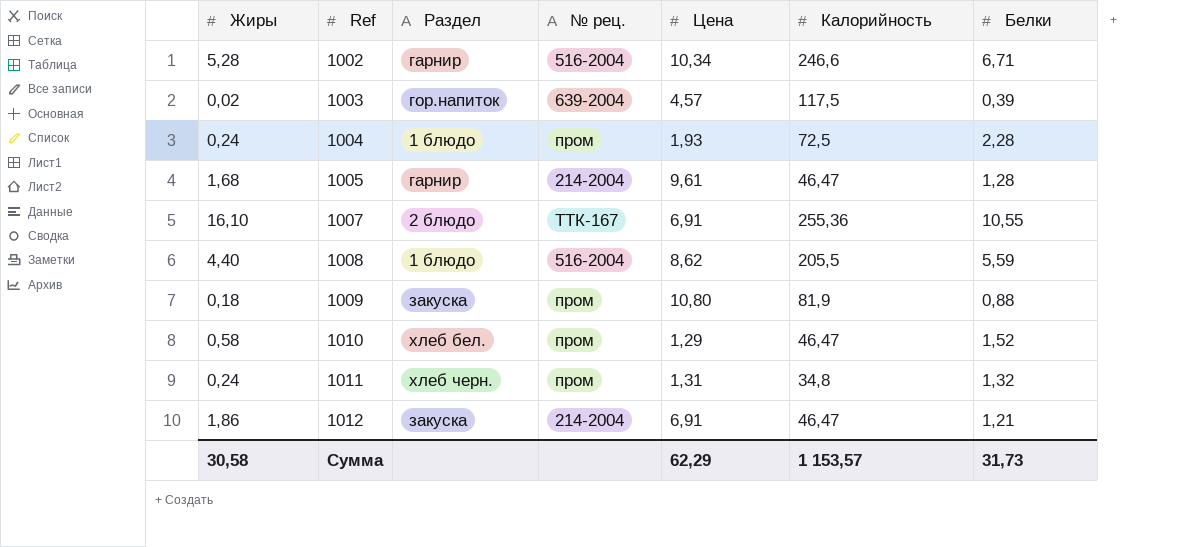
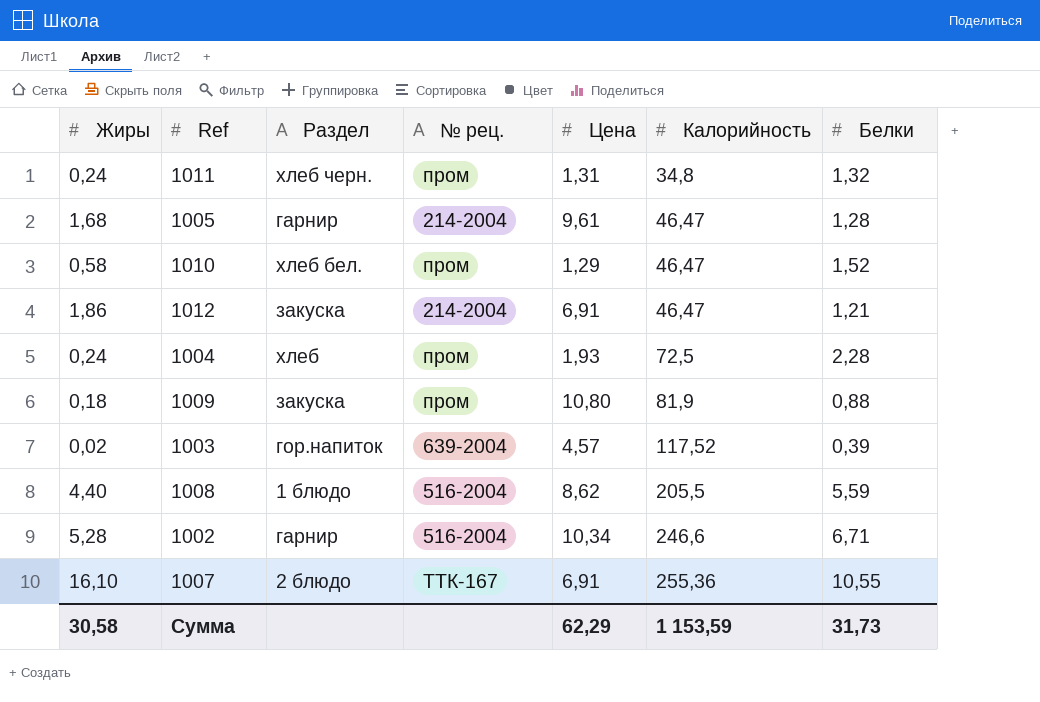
row order: Ref ascending -> Калорийность ascending
1004 | Раздел: 1 блюдо -> хлеб
1003 | Калорийность: 117,5 -> 117,52
Сумма | Калорийность: 1 153,57 -> 1 153,59

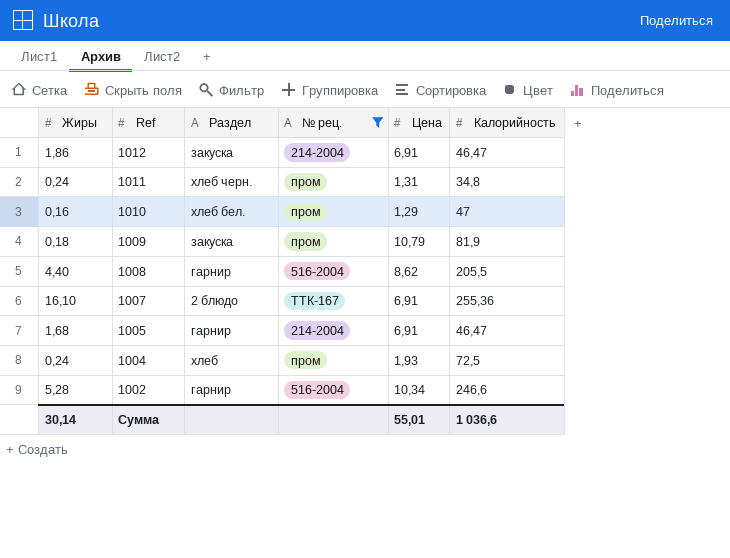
filter: none -> № рец. != 639-2004
row order: Калорийность ascending -> Ref descending
column Белки | position: 7 -> none
1010 | Жиры: 0,58 -> 0,16
1010 | Калорийность: 46,47 -> 47
1009 | Цена: 10,80 -> 10,79
1008 | Раздел: 1 блюдо -> гарнир
1005 | Цена: 9,61 -> 6,91
Сумма | Жиры: 30,58 -> 30,14
Сумма | Цена: 62,29 -> 55,01
Сумма | Калорийность: 1 153,59 -> 1 036,6

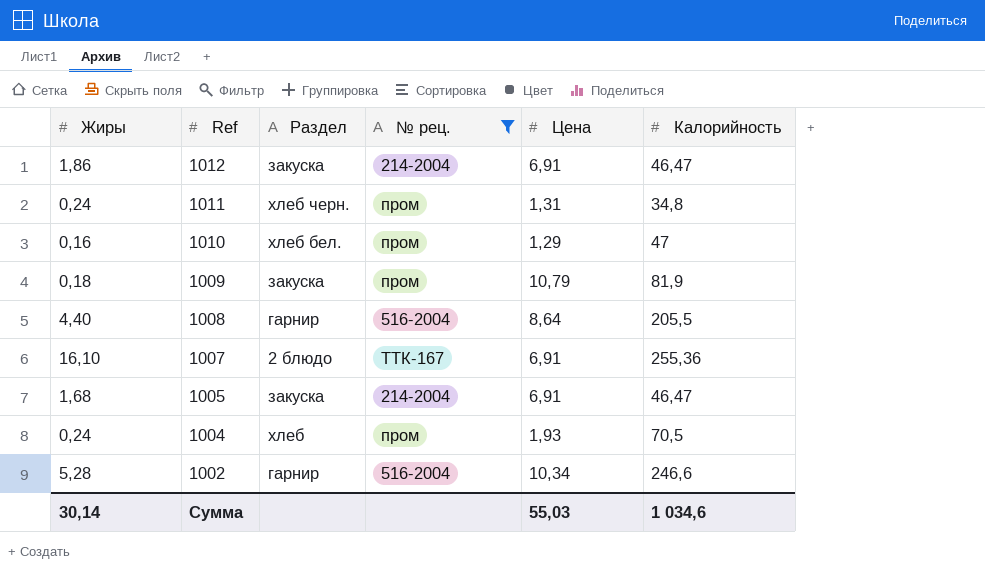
1008 | Цена: 8,62 -> 8,64
1005 | Раздел: гарнир -> закуска
1004 | Калорийность: 72,5 -> 70,5
Сумма | Цена: 55,01 -> 55,03
Сумма | Калорийность: 1 036,6 -> 1 034,6

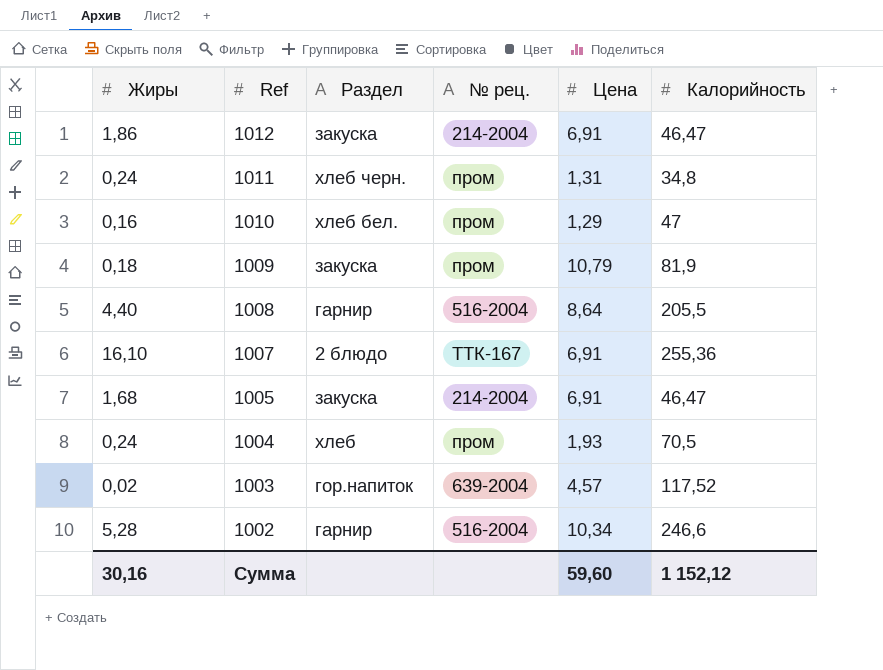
filter: № рец. != 639-2004 -> none
Сумма | Жиры: 30,14 -> 30,16
Сумма | Цена: 55,03 -> 59,60
Сумма | Калорийность: 1 034,6 -> 1 152,12

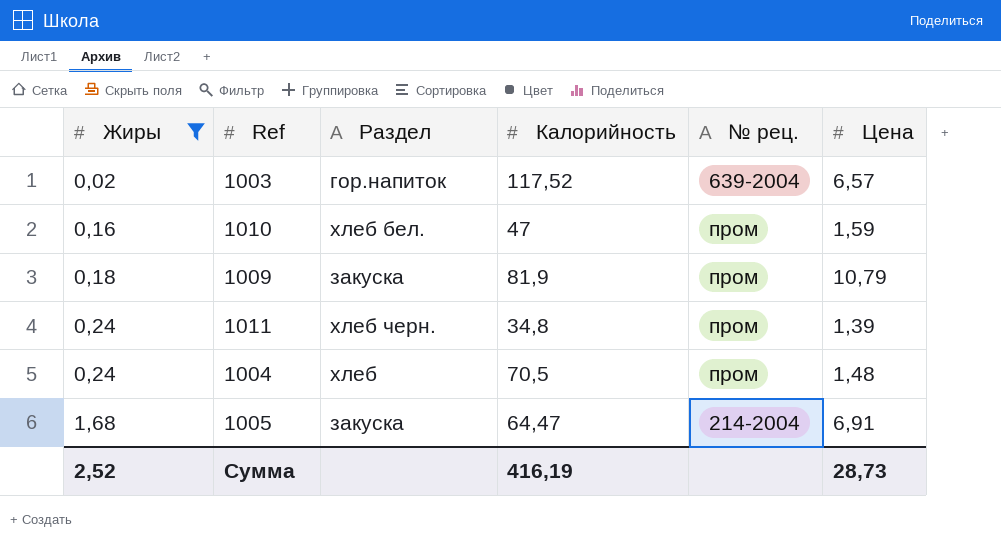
filter: none -> Жиры <= 1,68
row order: Ref descending -> Жиры ascending
column Калорийность | position: 6 -> 4
1003 | Цена: 4,57 -> 6,57
1010 | Цена: 1,29 -> 1,59
1011 | Цена: 1,31 -> 1,39
1004 | Цена: 1,93 -> 1,48
1005 | Калорийность: 46,47 -> 64,47
Сумма | Жиры: 30,16 -> 2,52
Сумма | Калорийность: 1 152,12 -> 416,19
Сумма | Цена: 59,60 -> 28,73

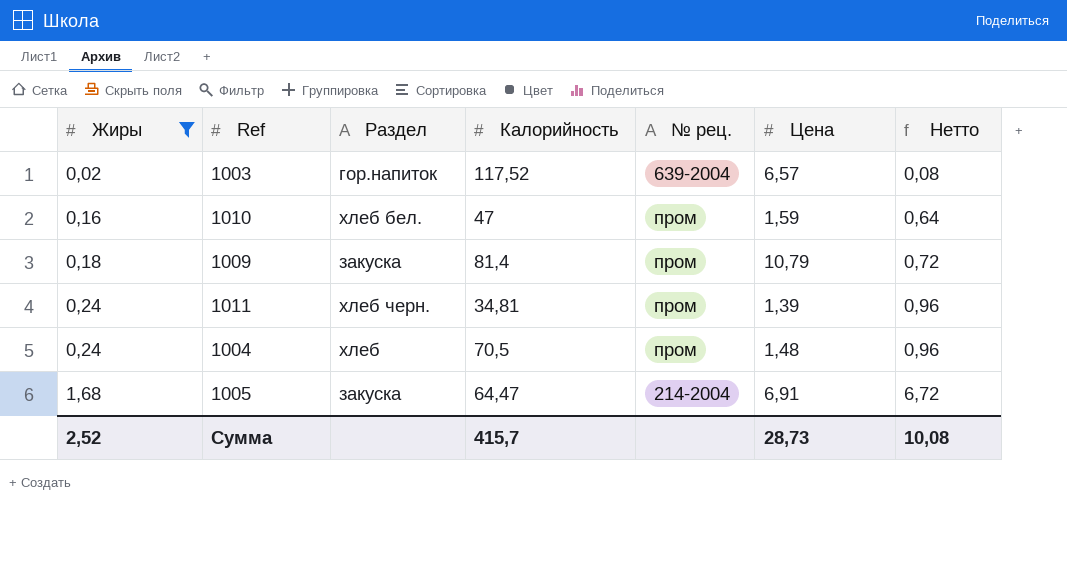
column Нетто | formula: none -> [Жиры] * 4
1009 | Калорийность: 81,9 -> 81,4
1011 | Калорийность: 34,8 -> 34,81
Сумма | Калорийность: 416,19 -> 415,7

